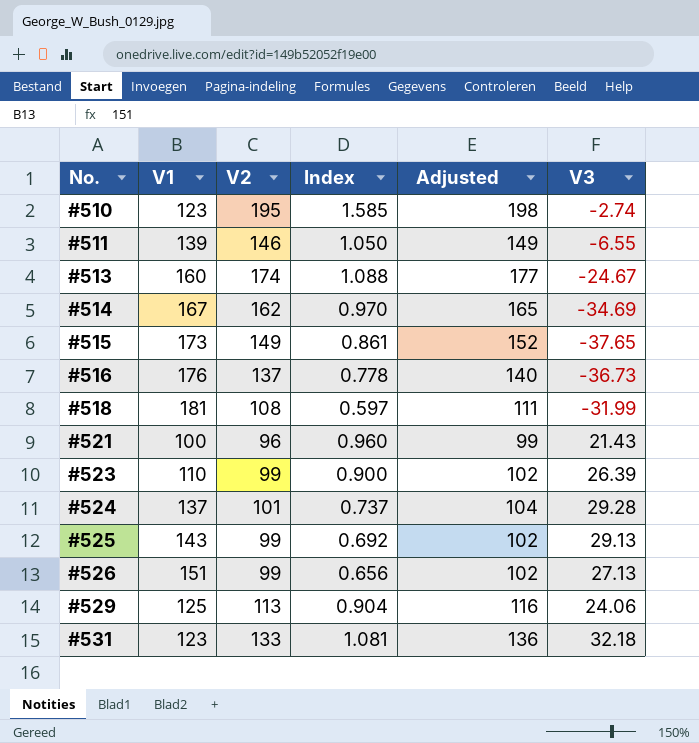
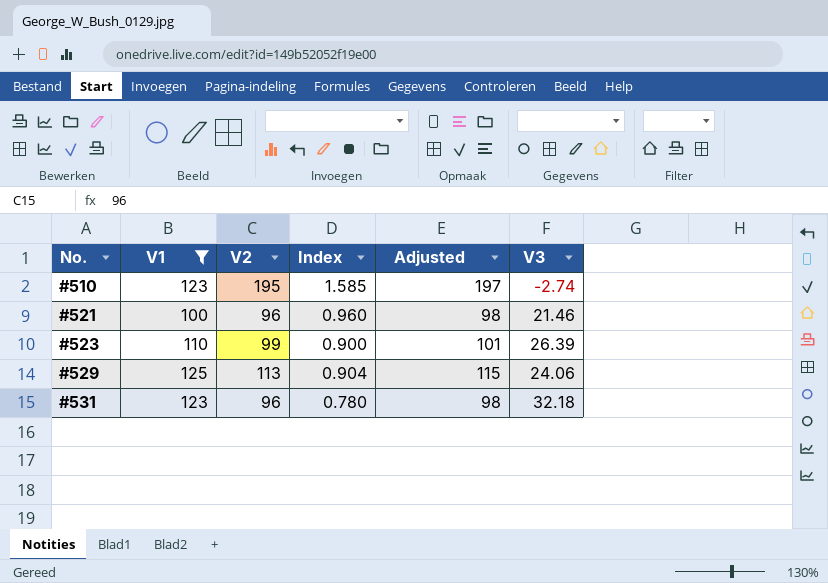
filter: none -> V1 <= 125
column Adjusted | formula: [V2] + 3 -> [V2] + 2
#521 | V3: 21.43 -> 21.46
#531 | V2: 133 -> 96
#531 | Index: 1.081 -> 0.780

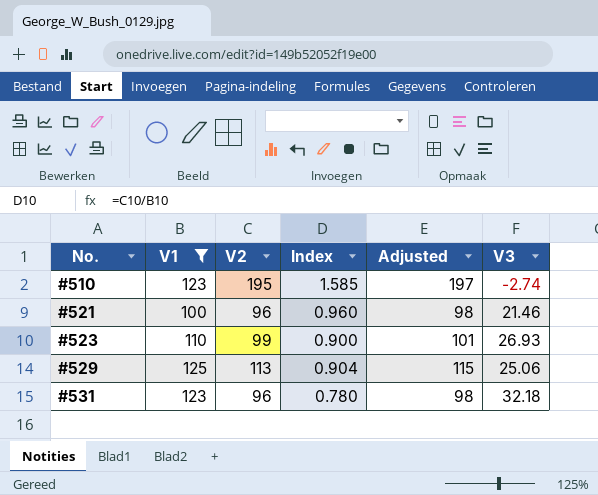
#523 | V3: 26.39 -> 26.93
#529 | V3: 24.06 -> 25.06

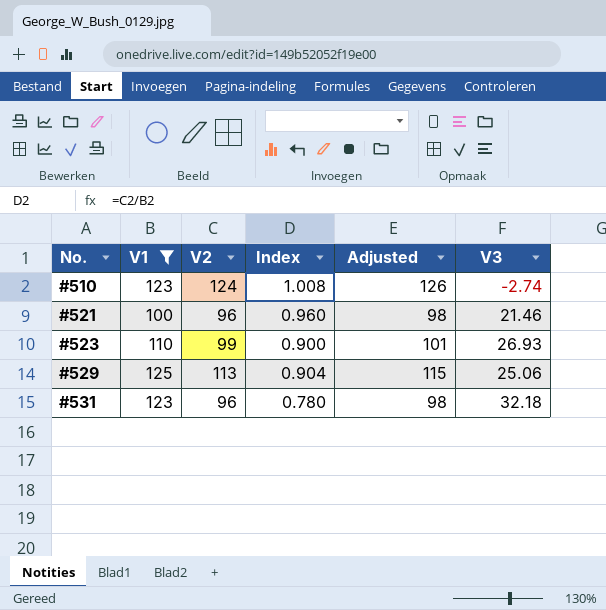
#510 | V2: 195 -> 124
#510 | Index: 1.585 -> 1.008
#510 | Adjusted: 197 -> 126

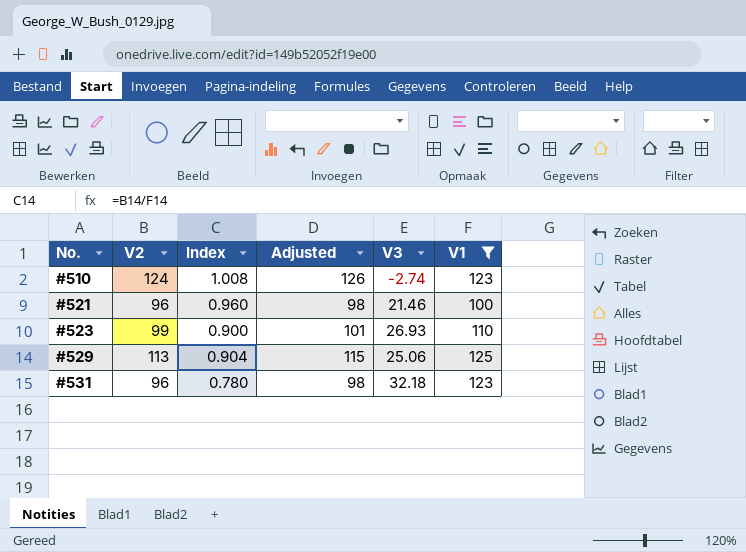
column V1 | position: 2 -> 6

